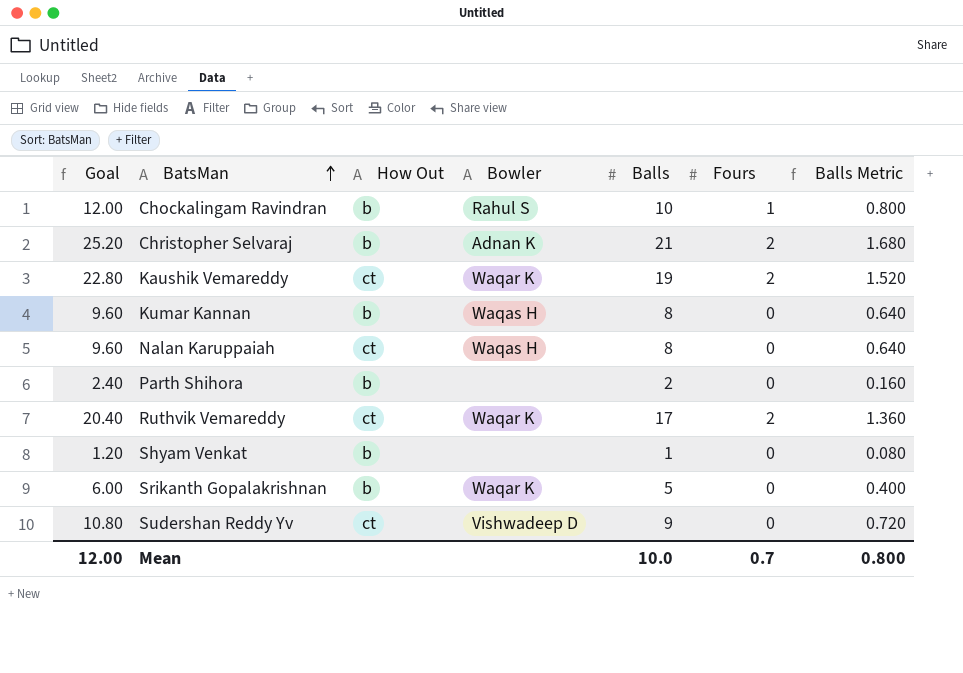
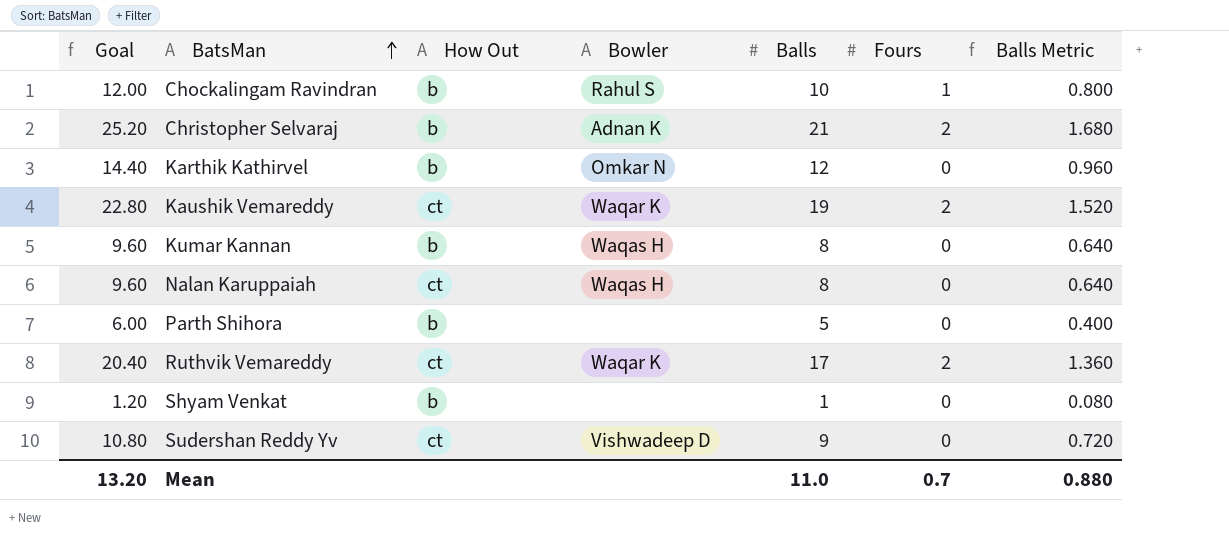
row Srikanth Gopalakrishnan: 6.00 | b | Waqar K | 5 | 0 | 0.400 -> none
row Karthik Kathirvel: none -> 14.40 | b | Omkar N | 12 | 0 | 0.960
Parth Shihora | Goal: 2.40 -> 6.00
Parth Shihora | Balls: 2 -> 5
Parth Shihora | Balls Metric: 0.160 -> 0.400
Mean | Goal: 12.00 -> 13.20
Mean | Balls: 10.0 -> 11.0
Mean | Balls Metric: 0.800 -> 0.880

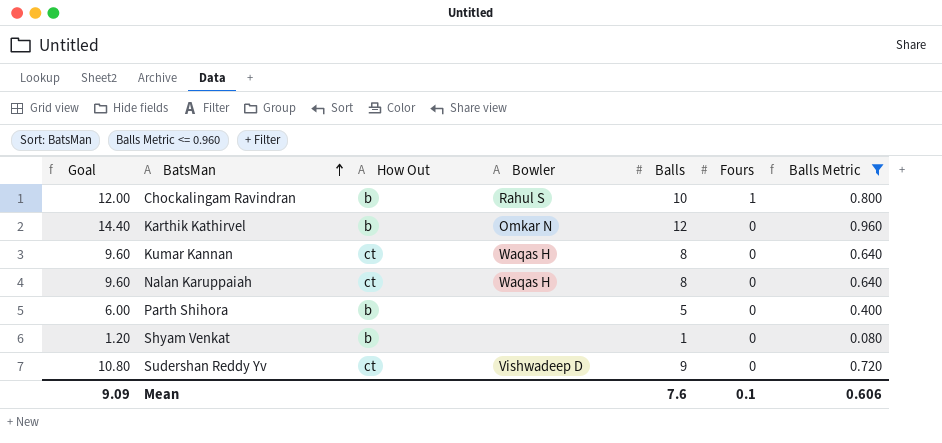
filter: none -> Balls Metric <= 0.960
Kumar Kannan | How Out: b -> ct
Mean | Goal: 13.20 -> 9.09
Mean | Balls: 11.0 -> 7.6
Mean | Fours: 0.7 -> 0.1
Mean | Balls Metric: 0.880 -> 0.606

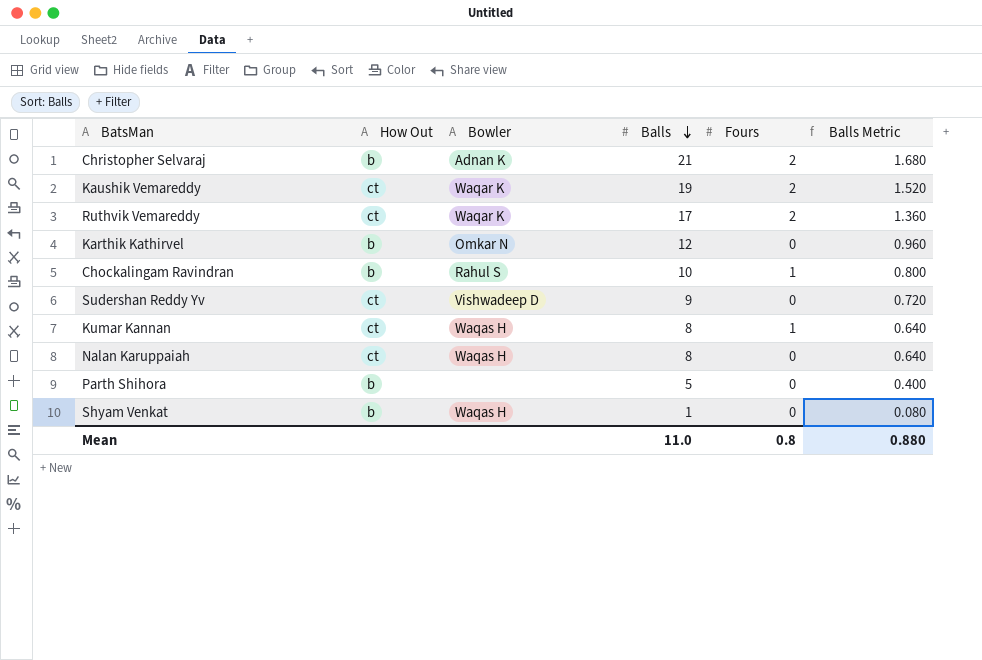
filter: Balls Metric <= 0.960 -> none
row order: BatsMan ascending -> Balls descending
column Goal | formula: [Balls] * 1.2 -> none
Kumar Kannan | Fours: 0 -> 1
Shyam Venkat | Bowler: none -> Waqas H
Mean | Balls: 7.6 -> 11.0
Mean | Fours: 0.1 -> 0.8
Mean | Balls Metric: 0.606 -> 0.880

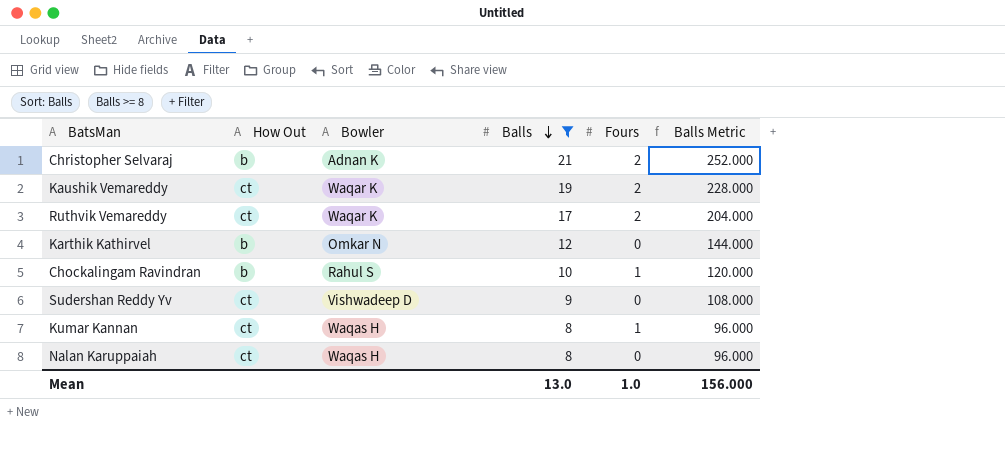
filter: none -> Balls >= 8
column Balls Metric | formula: [Balls] * 0.08 -> [Balls] * 12
Mean | Balls: 11.0 -> 13.0
Mean | Fours: 0.8 -> 1.0
Mean | Balls Metric: 0.880 -> 156.000

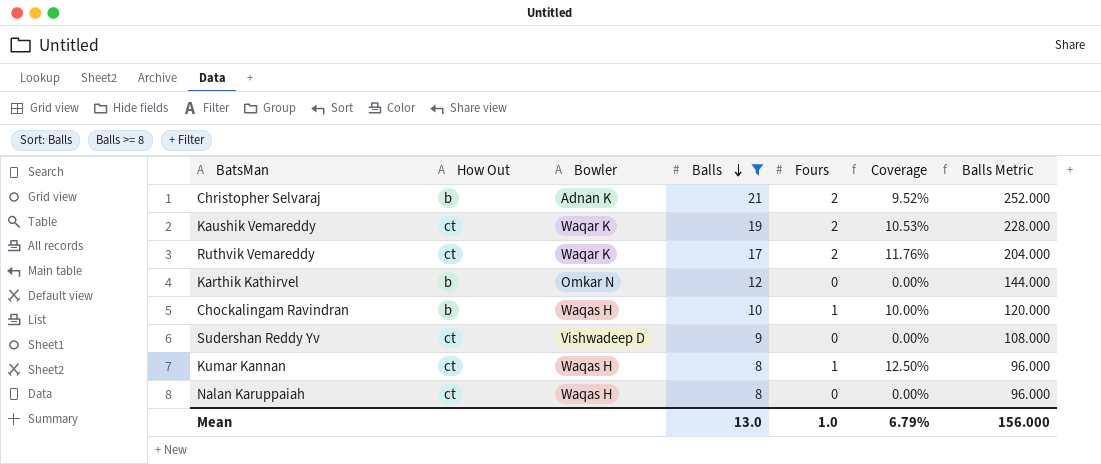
column Coverage | formula: none -> [Fours] / [Balls]
Chockalingam Ravindran | Bowler: Rahul S -> Waqas H

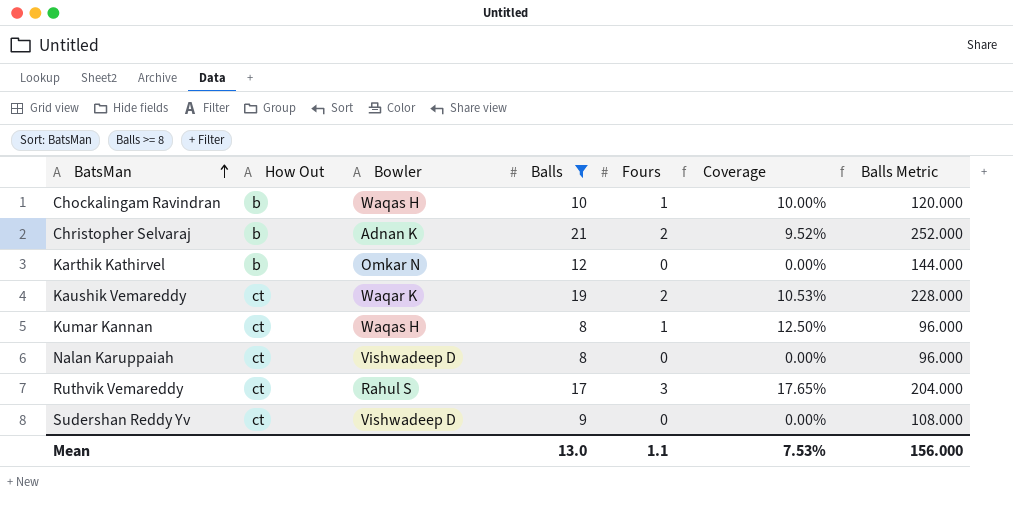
row order: Balls descending -> BatsMan ascending
Nalan Karuppaiah | Bowler: Waqas H -> Vishwadeep D
Ruthvik Vemareddy | Bowler: Waqar K -> Rahul S
Ruthvik Vemareddy | Fours: 2 -> 3
Ruthvik Vemareddy | Coverage: 11.76% -> 17.65%
Mean | Fours: 1.0 -> 1.1
Mean | Coverage: 6.79% -> 7.53%

